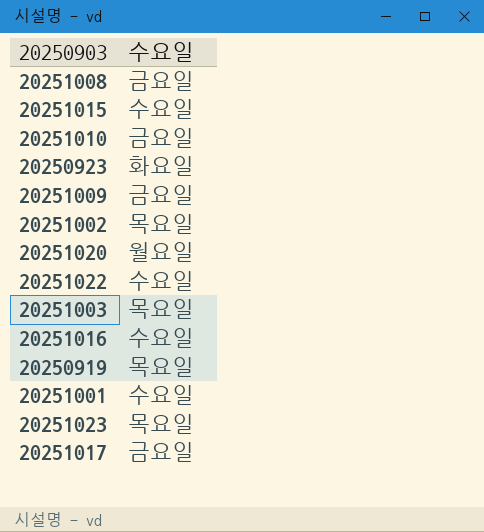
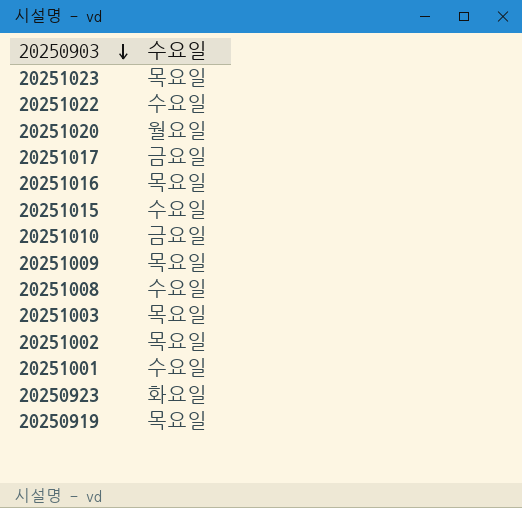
row order: none -> 20250903 descending
20251016 | 수요일: 수요일 -> 목요일
20251009 | 수요일: 금요일 -> 목요일
20251008 | 수요일: 금요일 -> 수요일

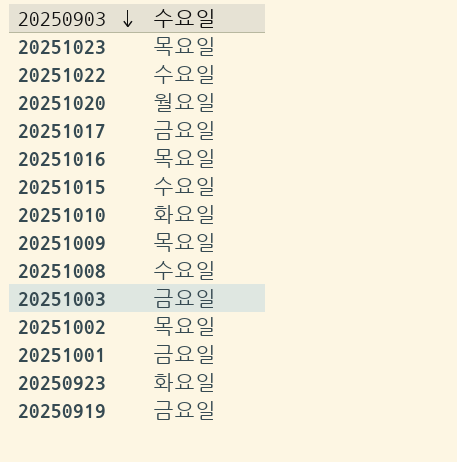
20251010 | 수요일: 금요일 -> 화요일
20251003 | 수요일: 목요일 -> 금요일
20251001 | 수요일: 수요일 -> 금요일
20250919 | 수요일: 목요일 -> 금요일

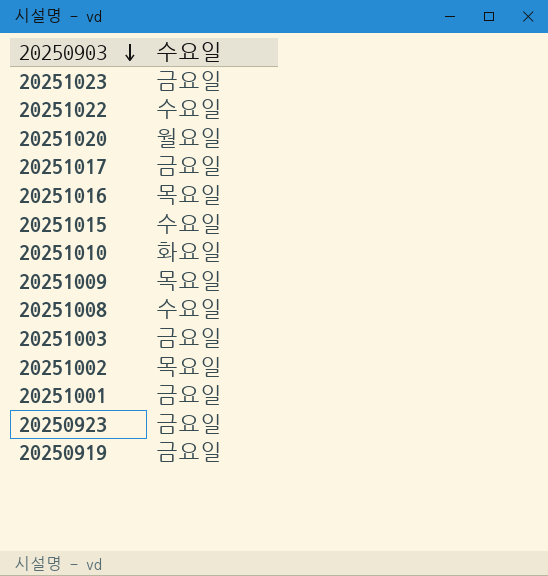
20251023 | 수요일: 목요일 -> 금요일
20250923 | 수요일: 화요일 -> 금요일

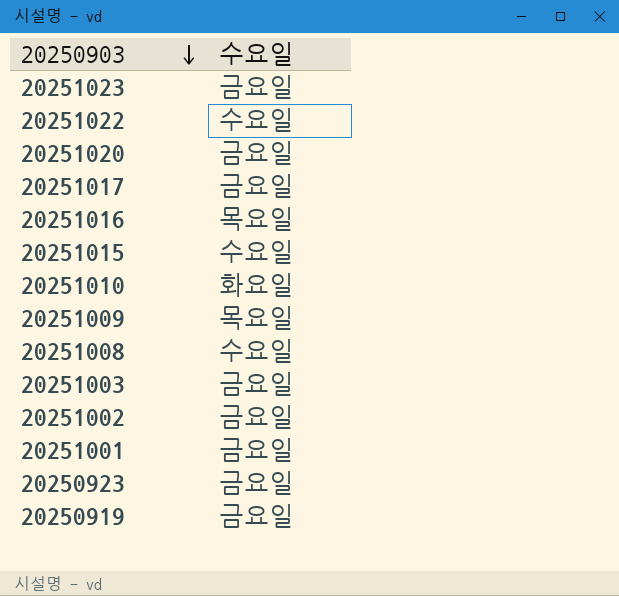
20251020 | 수요일: 월요일 -> 금요일
20251002 | 수요일: 목요일 -> 금요일

